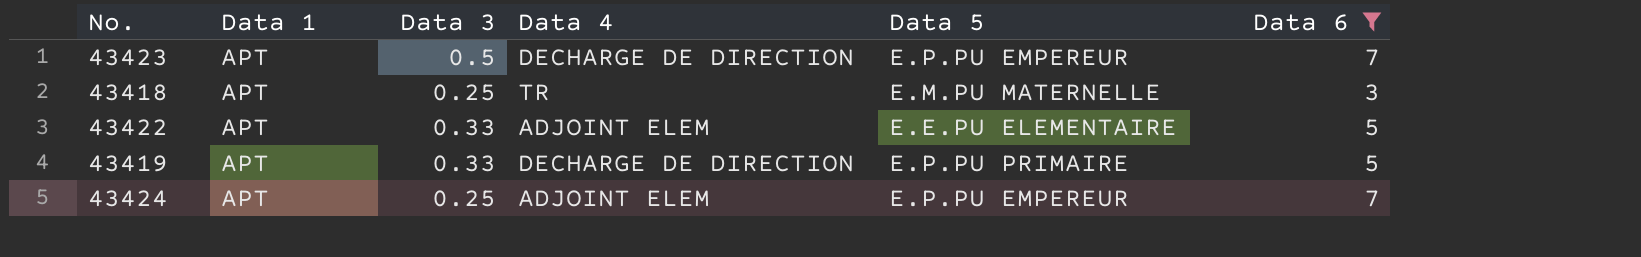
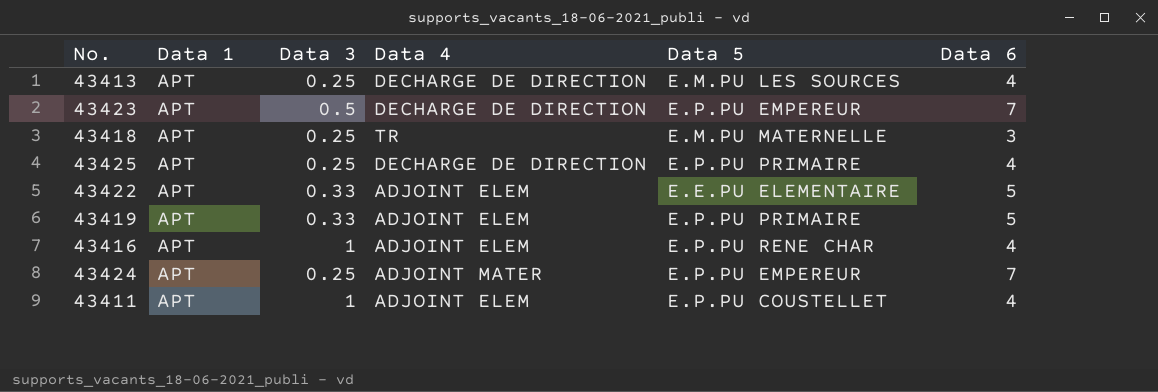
filter: Data 6 != 4 -> none
43419 | Data 4: DECHARGE DE DIRECTION -> ADJOINT ELEM
43424 | Data 4: ADJOINT ELEM -> ADJOINT MATER

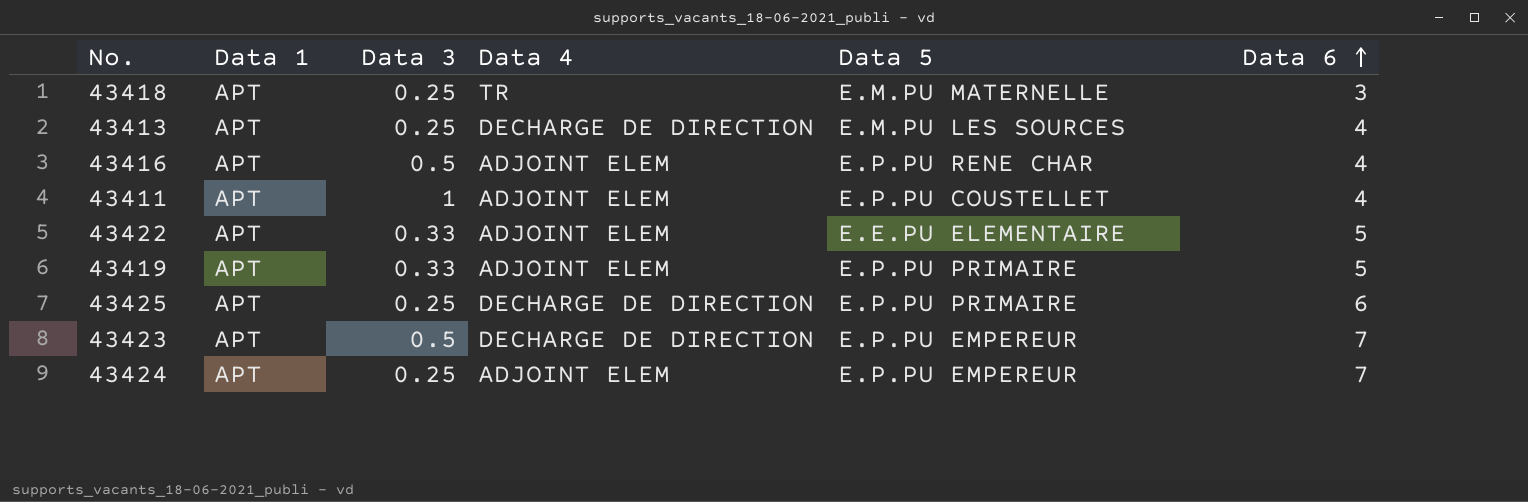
row order: none -> Data 6 ascending
43416 | Data 3: 1 -> 0.5
43425 | Data 6: 4 -> 6
43424 | Data 4: ADJOINT MATER -> ADJOINT ELEM

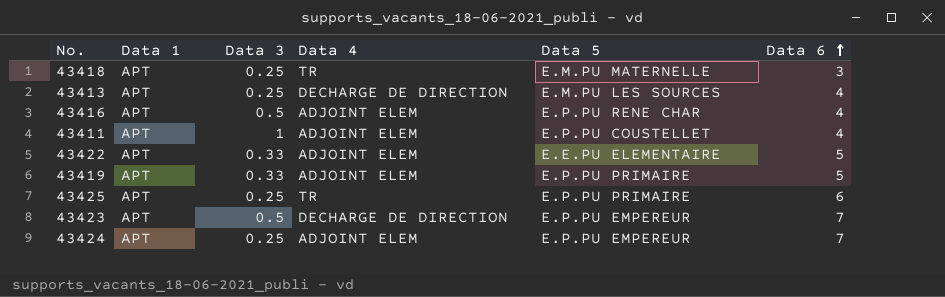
43425 | Data 4: DECHARGE DE DIRECTION -> TR

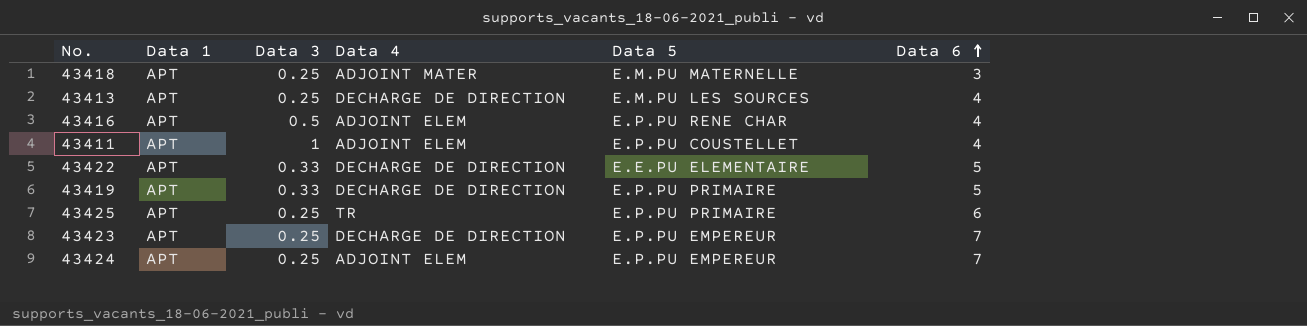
43418 | Data 4: TR -> ADJOINT MATER
43422 | Data 4: ADJOINT ELEM -> DECHARGE DE DIRECTION
43419 | Data 4: ADJOINT ELEM -> DECHARGE DE DIRECTION
43423 | Data 3: 0.5 -> 0.25

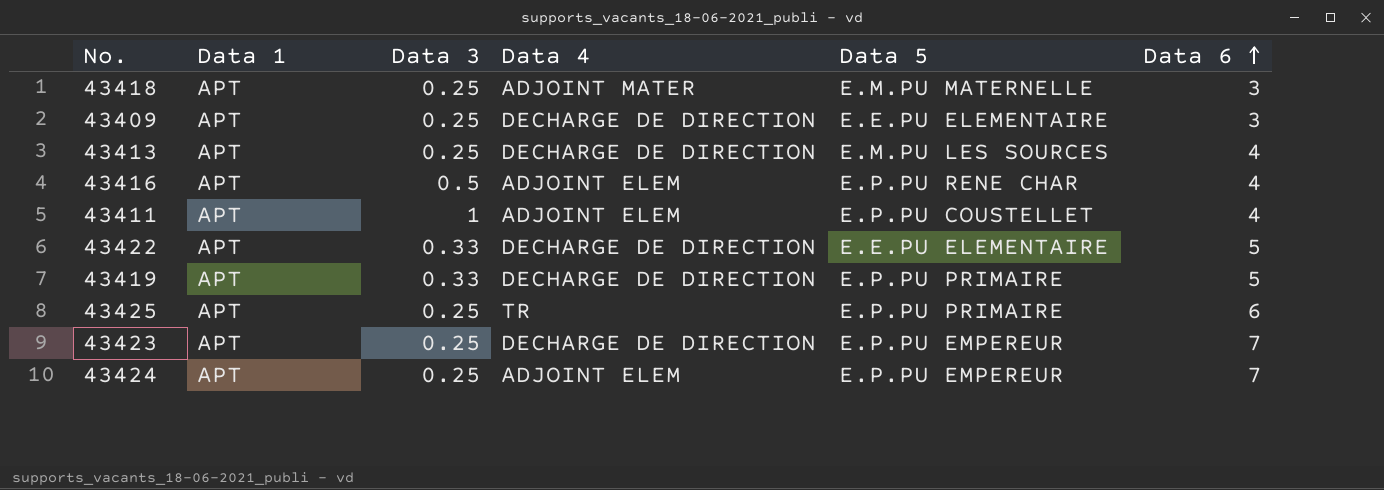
row 43409: none -> APT | 0.25 | DECHARGE DE DIRECTION | E.E.PU ELEMENTAIRE | 3

